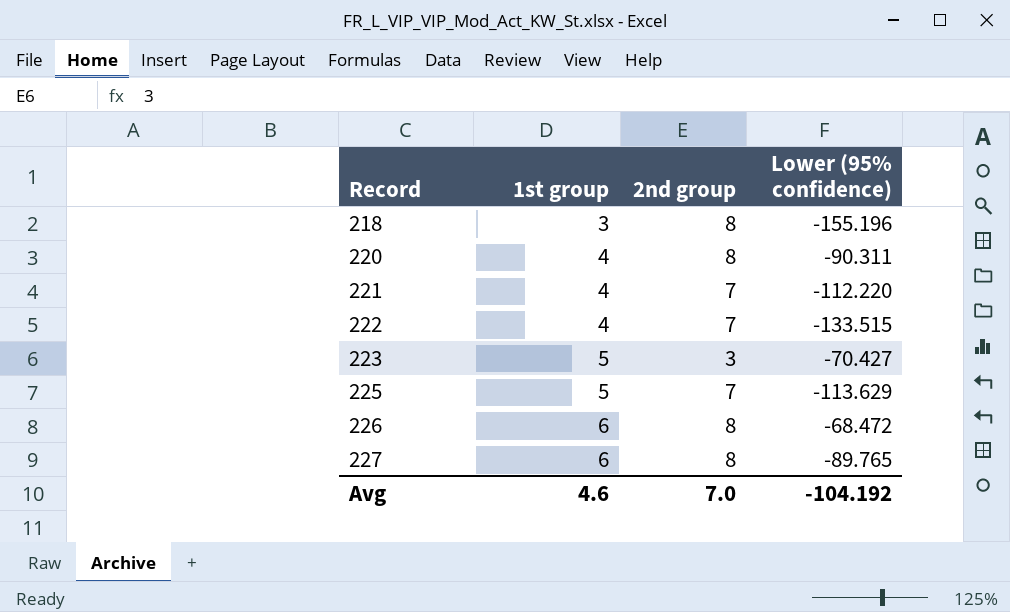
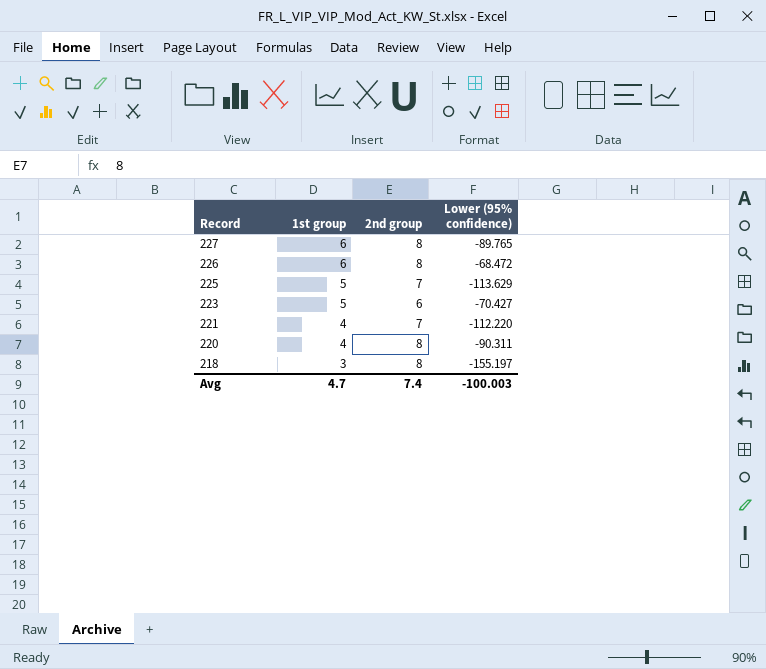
row order: Record ascending -> Record descending
row 222: 4 | 7 | -133.515 -> none
223 | 2nd group: 3 -> 6
218 | Lower (95% confidence): -155.196 -> -155.197
Avg | 1st group: 4.6 -> 4.7
Avg | 2nd group: 7.0 -> 7.4
Avg | Lower (95% confidence): -104.192 -> -100.003

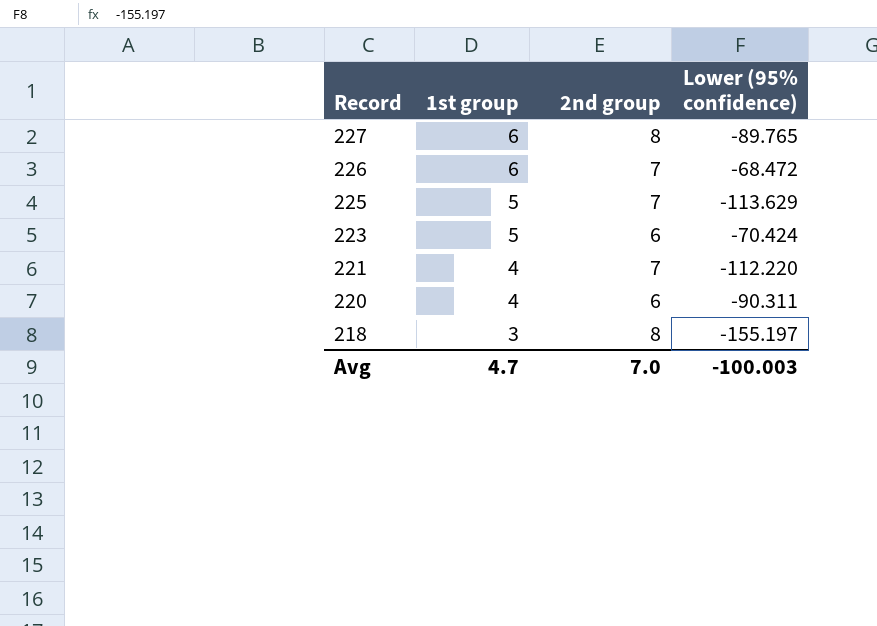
226 | 2nd group: 8 -> 7
223 | Lower (95% confidence): -70.427 -> -70.424
220 | 2nd group: 8 -> 6
Avg | 2nd group: 7.4 -> 7.0

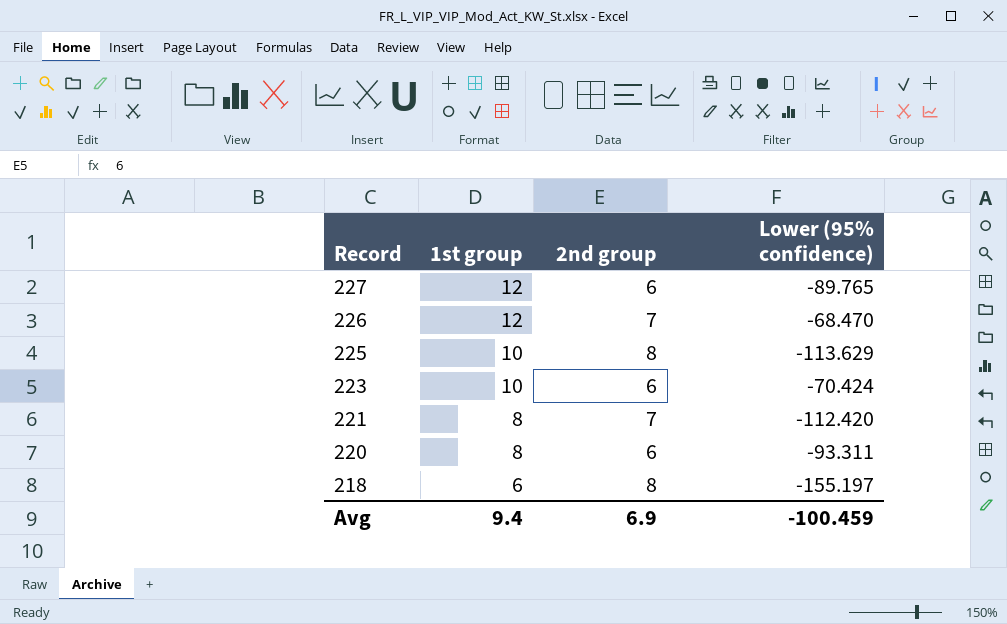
227 | 1st group: 6 -> 12
227 | 2nd group: 8 -> 6
226 | 1st group: 6 -> 12
226 | Lower (95% confidence): -68.472 -> -68.470
225 | 1st group: 5 -> 10
225 | 2nd group: 7 -> 8
223 | 1st group: 5 -> 10
221 | 1st group: 4 -> 8
221 | Lower (95% confidence): -112.220 -> -112.420
220 | 1st group: 4 -> 8
220 | Lower (95% confidence): -90.311 -> -93.311
218 | 1st group: 3 -> 6
Avg | 1st group: 4.7 -> 9.4
Avg | 2nd group: 7.0 -> 6.9
Avg | Lower (95% confidence): -100.003 -> -100.459

